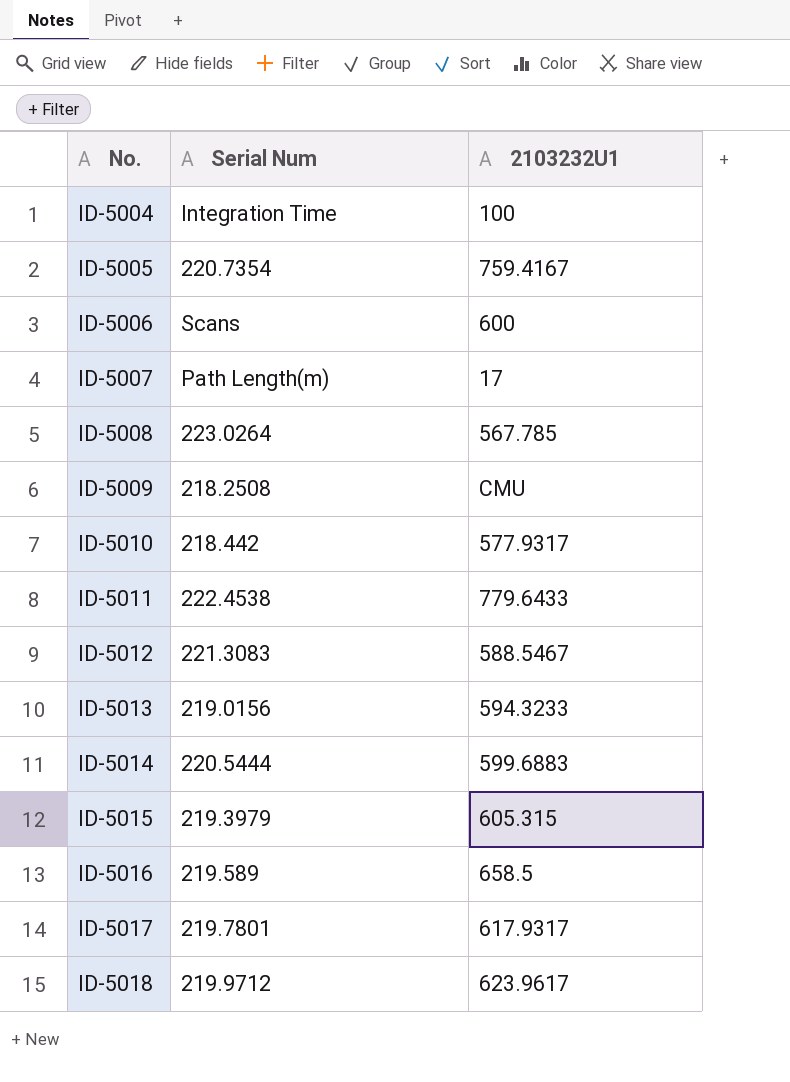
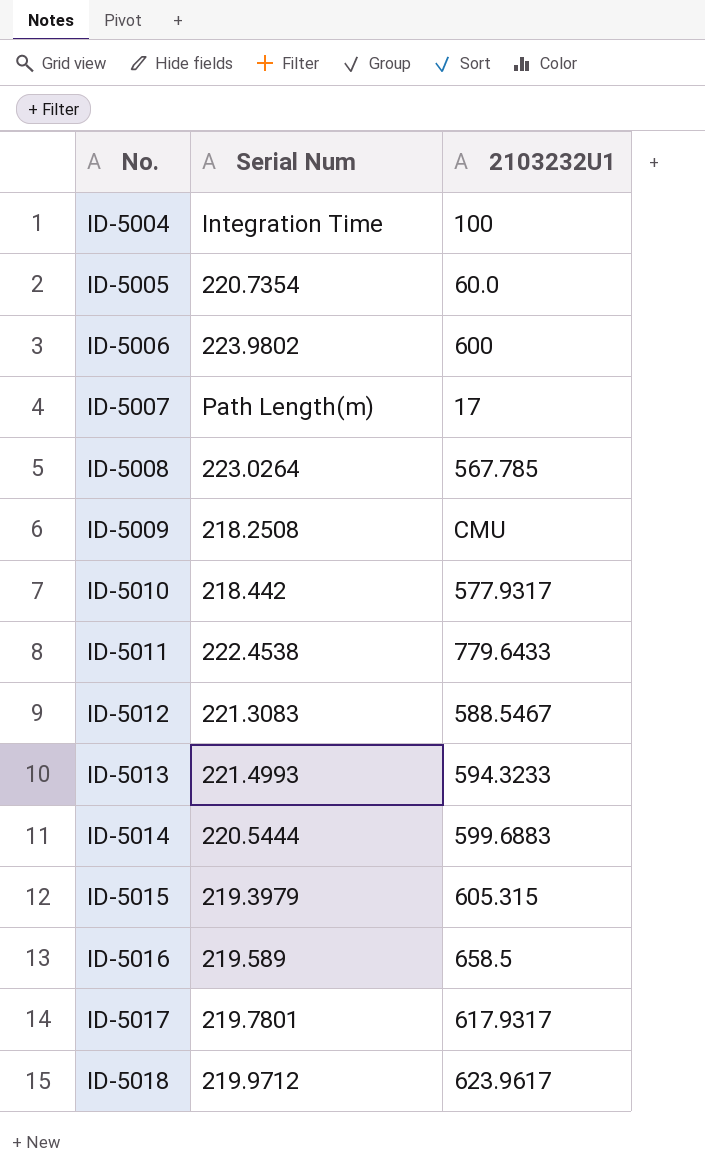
ID-5005 | 2103232U1: 759.4167 -> 60.0
ID-5006 | Serial Num: Scans -> 223.9802
ID-5013 | Serial Num: 219.0156 -> 221.4993

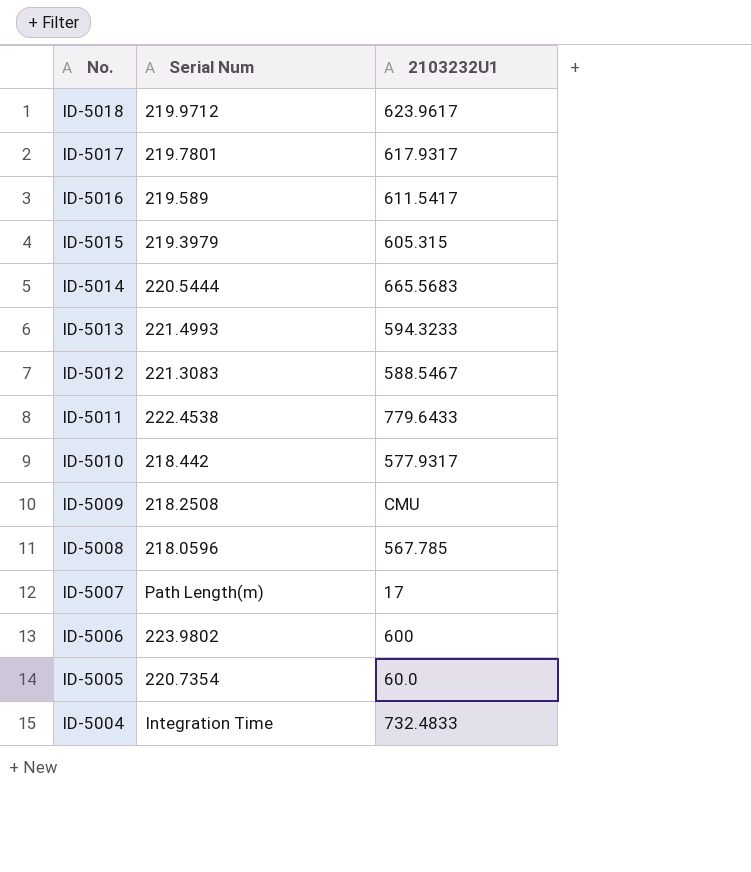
row order: No. ascending -> No. descending
ID-5016 | 2103232U1: 658.5 -> 611.5417
ID-5014 | 2103232U1: 599.6883 -> 665.5683
ID-5008 | Serial Num: 223.0264 -> 218.0596
ID-5004 | 2103232U1: 100 -> 732.4833

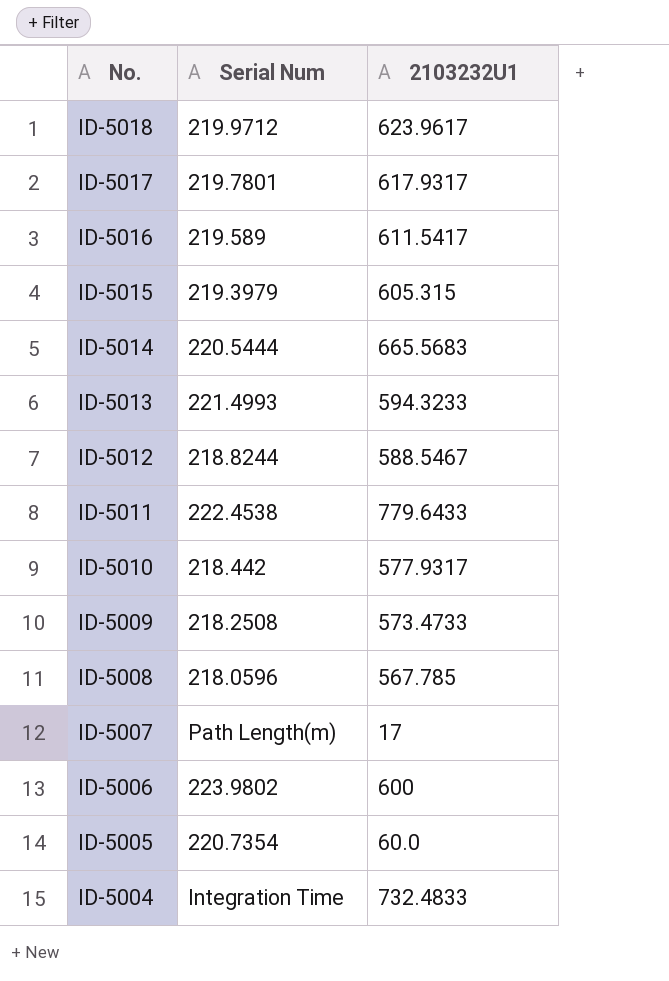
ID-5012 | Serial Num: 221.3083 -> 218.8244
ID-5009 | 2103232U1: CMU -> 573.4733

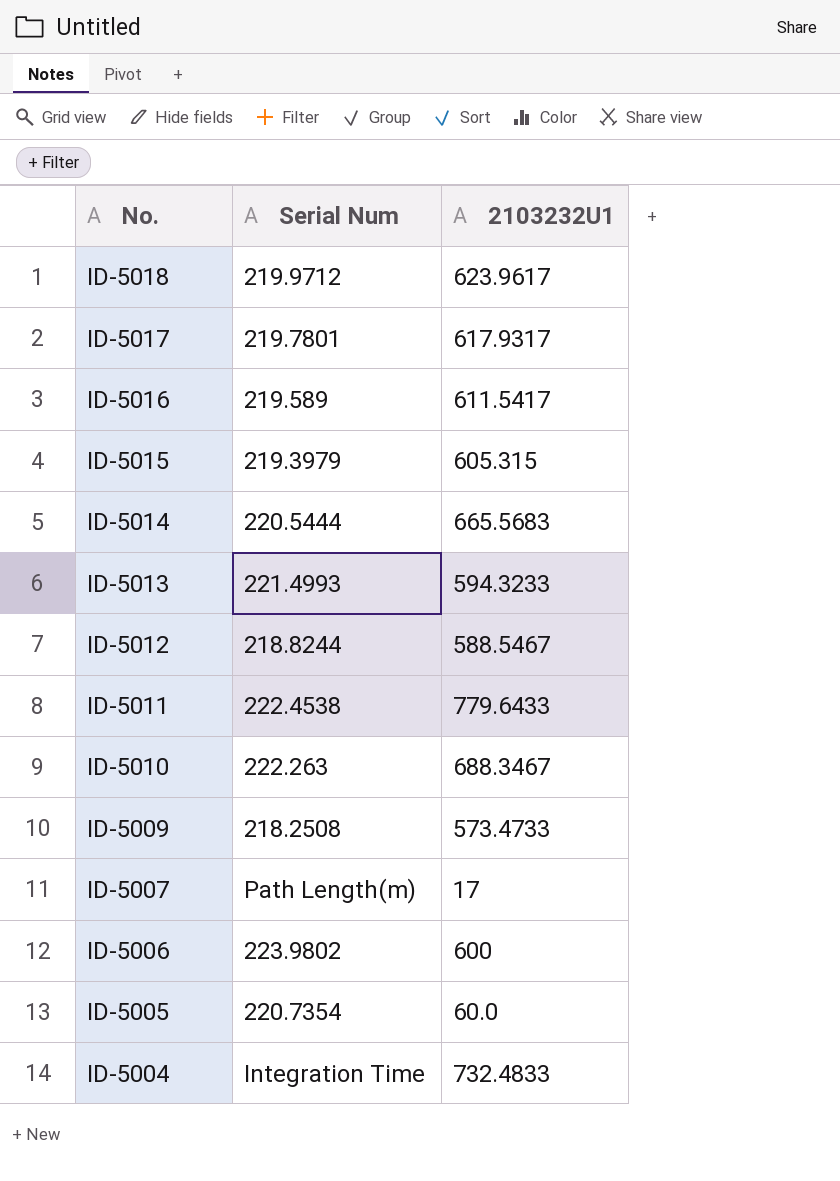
row ID-5008: 218.0596 | 567.785 -> none
ID-5010 | Serial Num: 218.442 -> 222.263
ID-5010 | 2103232U1: 577.9317 -> 688.3467

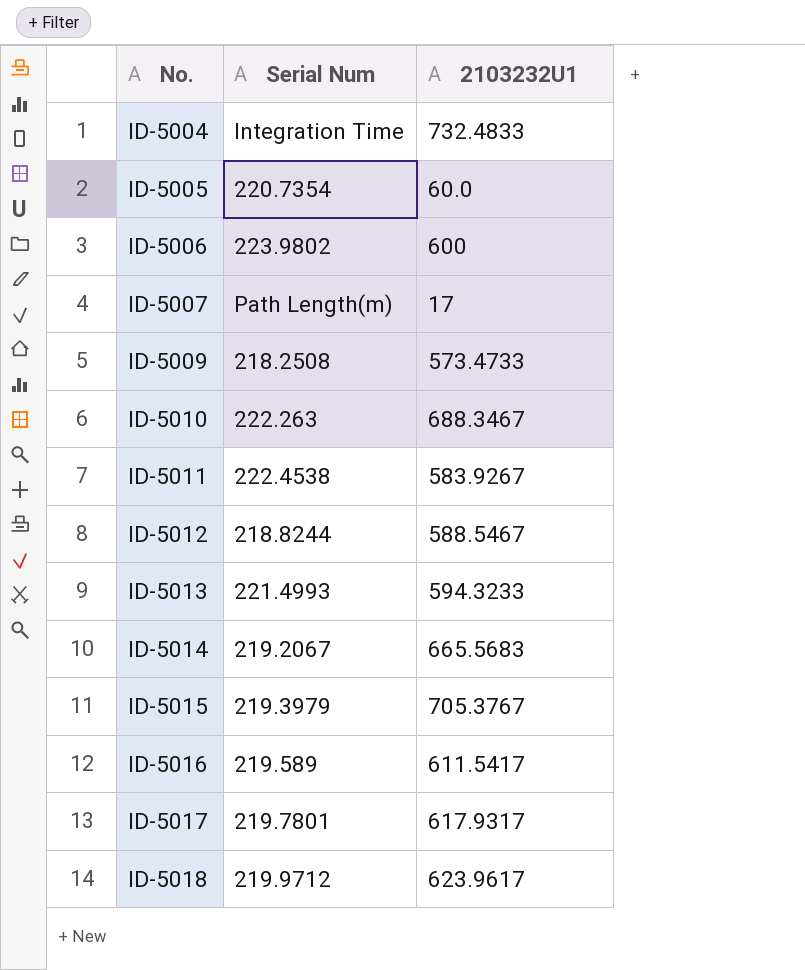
row order: No. descending -> No. ascending
ID-5011 | 2103232U1: 779.6433 -> 583.9267
ID-5014 | Serial Num: 220.5444 -> 219.2067
ID-5015 | 2103232U1: 605.315 -> 705.3767

